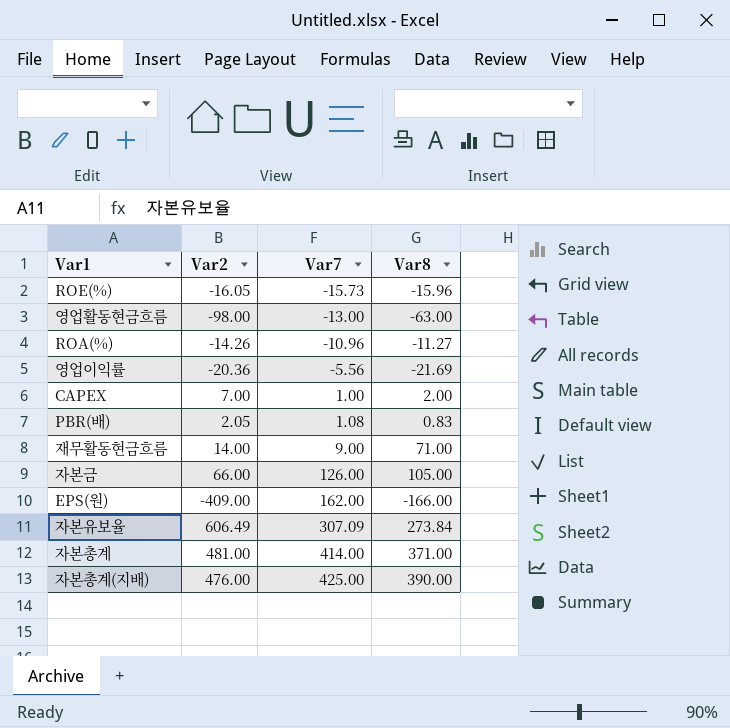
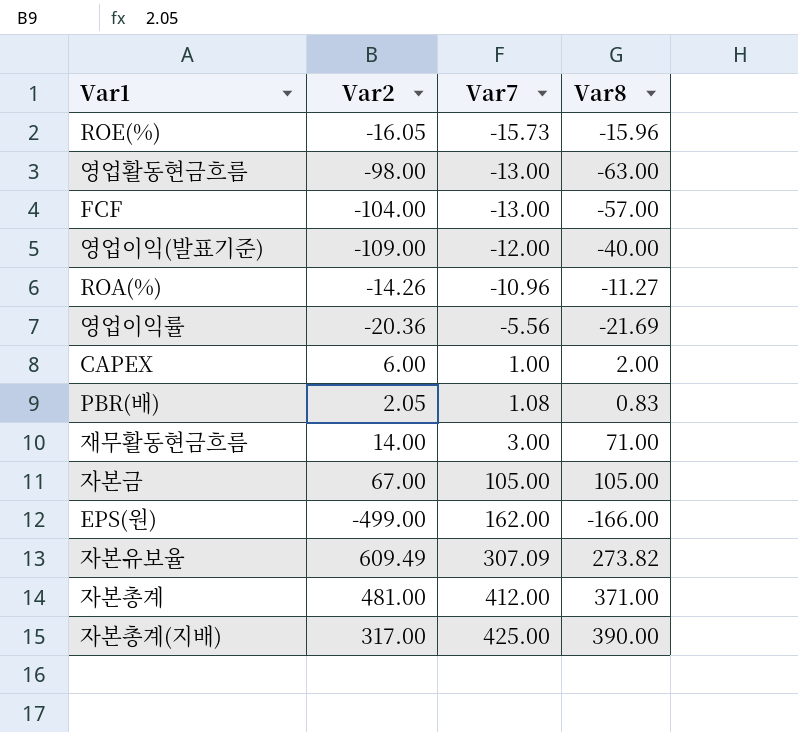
row FCF: none -> -104.00 | -13.00 | -57.00
row 영업이익(발표기준): none -> -109.00 | -12.00 | -40.00
CAPEX | Var2: 7.00 -> 6.00
재무활동현금흐름 | Var7: 9.00 -> 3.00
자본금 | Var2: 66.00 -> 67.00
자본금 | Var7: 126.00 -> 105.00
EPS(원) | Var2: -409.00 -> -499.00
자본유보율 | Var2: 606.49 -> 609.49
자본유보율 | Var8: 273.84 -> 273.82
자본총계 | Var7: 414.00 -> 412.00
자본총계(지배) | Var2: 476.00 -> 317.00

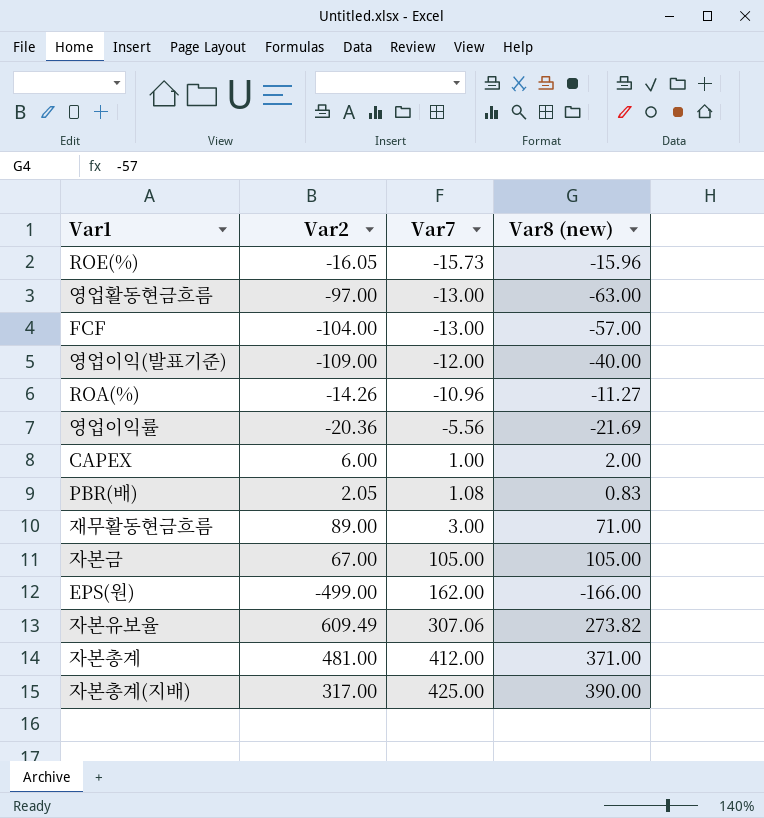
column name: Var8 -> Var8 (new)
영업활동현금흐름 | Var2: -98.00 -> -97.00
재무활동현금흐름 | Var2: 14.00 -> 89.00
자본유보율 | Var7: 307.09 -> 307.06

